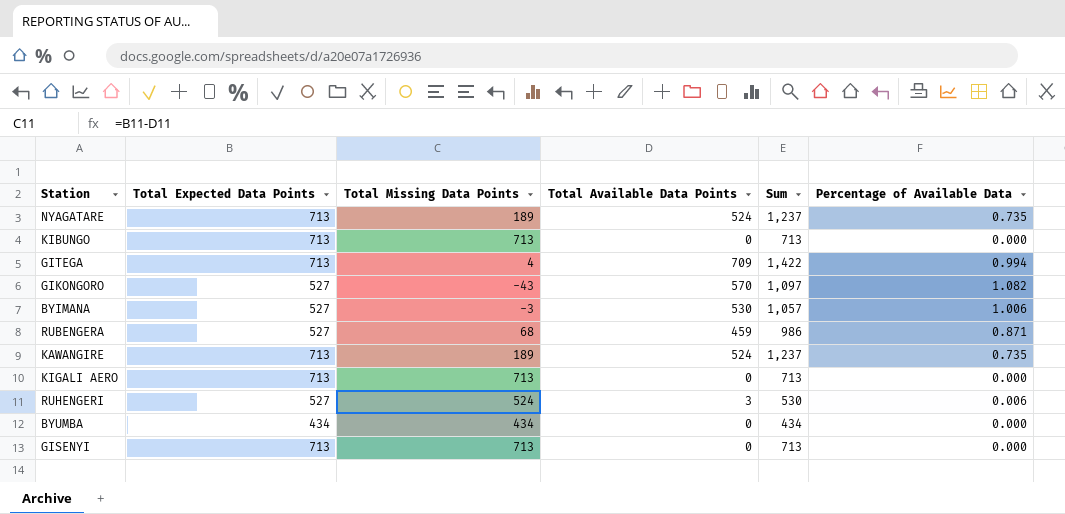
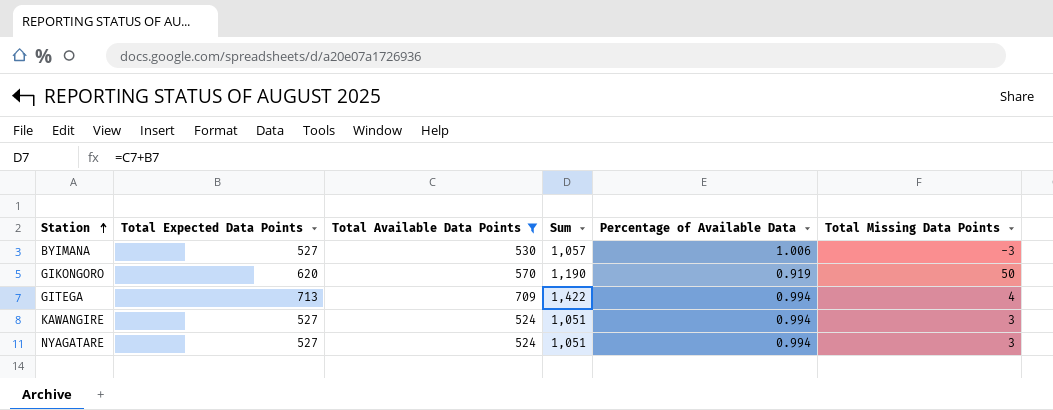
filter: none -> Total Available Data Points >= 524
row order: none -> Station ascending
column Total Missing Data Points | position: 3 -> 6
GIKONGORO | Total Expected Data Points: 527 -> 620
GIKONGORO | Sum: 1,097 -> 1,190
GIKONGORO | Percentage of Available Data: 1.082 -> 0.919
GIKONGORO | Total Missing Data Points: -43 -> 50
KAWANGIRE | Total Expected Data Points: 713 -> 527
KAWANGIRE | Sum: 1,237 -> 1,051
KAWANGIRE | Percentage of Available Data: 0.735 -> 0.994
KAWANGIRE | Total Missing Data Points: 189 -> 3
NYAGATARE | Total Expected Data Points: 713 -> 527
NYAGATARE | Sum: 1,237 -> 1,051
NYAGATARE | Percentage of Available Data: 0.735 -> 0.994
NYAGATARE | Total Missing Data Points: 189 -> 3

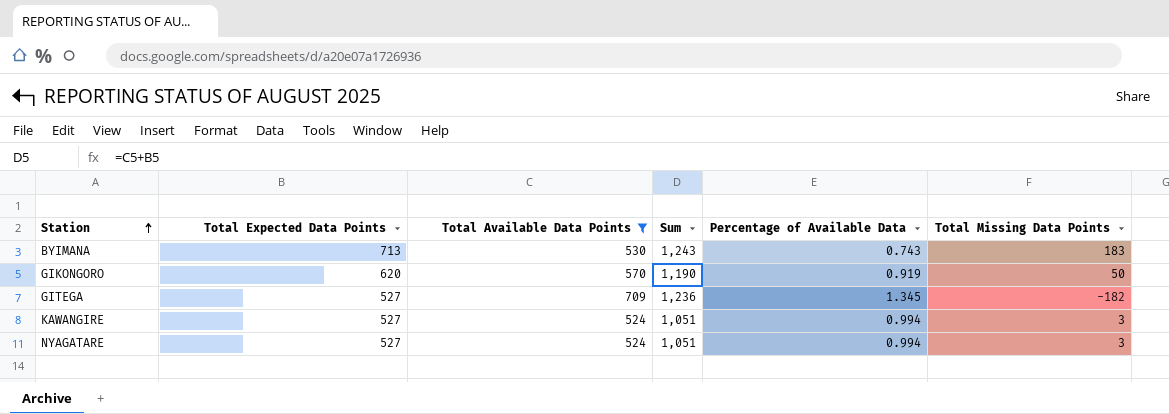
BYIMANA | Total Expected Data Points: 527 -> 713
BYIMANA | Sum: 1,057 -> 1,243
BYIMANA | Percentage of Available Data: 1.006 -> 0.743
BYIMANA | Total Missing Data Points: -3 -> 183
GITEGA | Total Expected Data Points: 713 -> 527
GITEGA | Sum: 1,422 -> 1,236
GITEGA | Percentage of Available Data: 0.994 -> 1.345
GITEGA | Total Missing Data Points: 4 -> -182

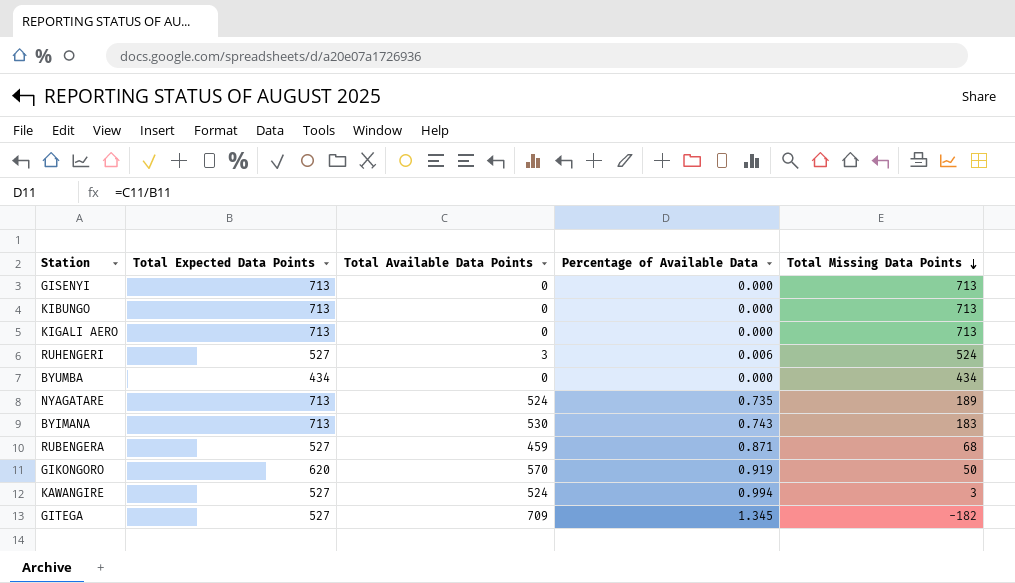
filter: Total Available Data Points >= 524 -> none
row order: Station ascending -> Total Missing Data Points descending
column Sum | formula: [Total Expected Data Points] + [Total Available Data Points] -> none
NYAGATARE | Total Expected Data Points: 527 -> 713
NYAGATARE | Percentage of Available Data: 0.994 -> 0.735
NYAGATARE | Total Missing Data Points: 3 -> 189

